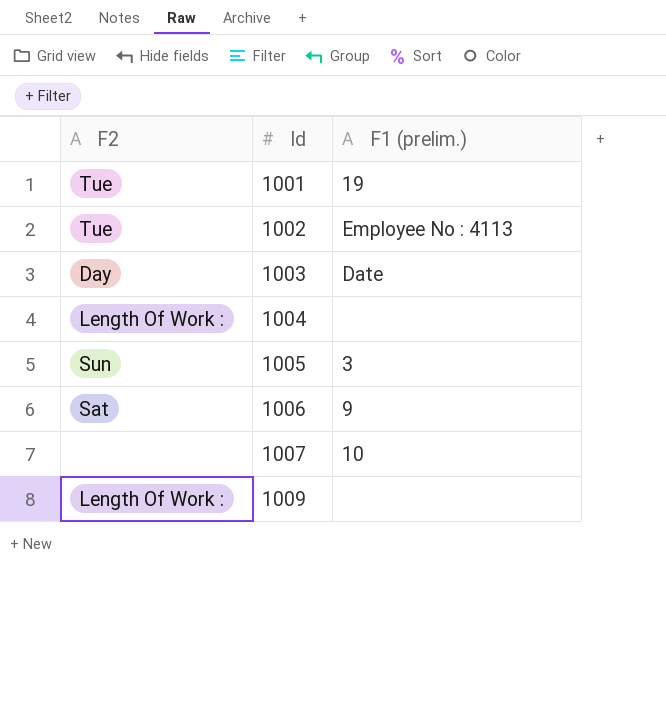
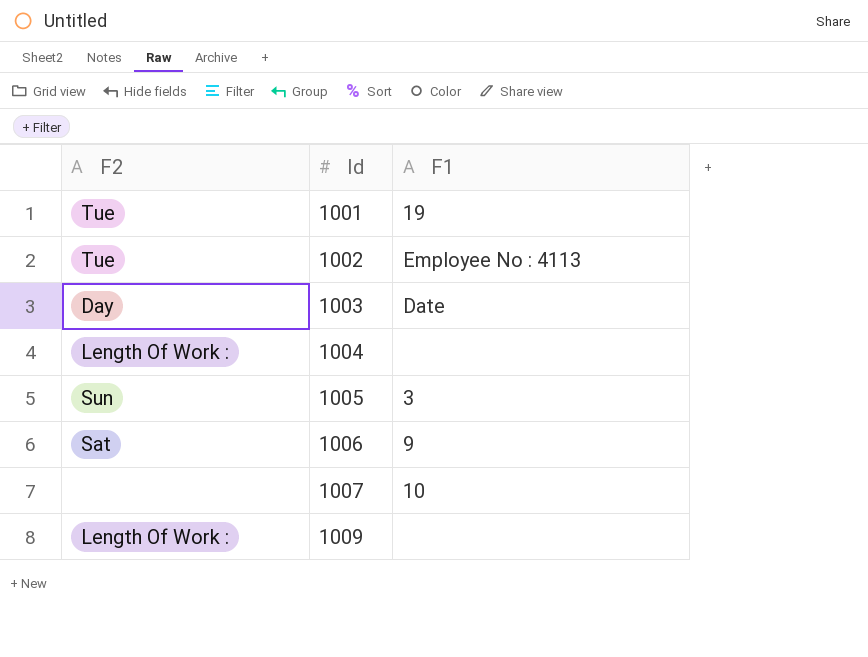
column name: F1 (prelim.) -> F1

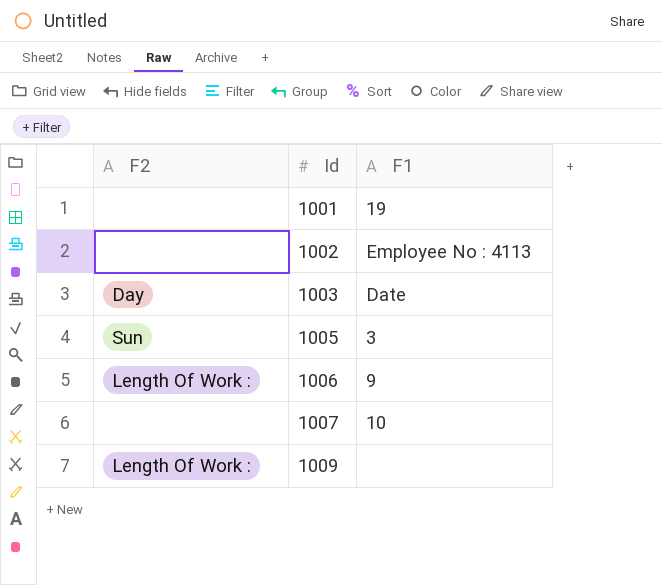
row 1004: Length Of Work : | none -> none
1001 | F2: Tue -> none
1002 | F2: Tue -> none
1006 | F2: Sat -> Length Of Work :

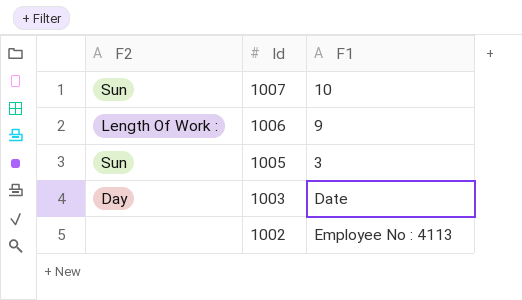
row order: Id ascending -> Id descending
row 1001: none | 19 -> none
row 1009: Length Of Work : | none -> none
1007 | F2: none -> Sun

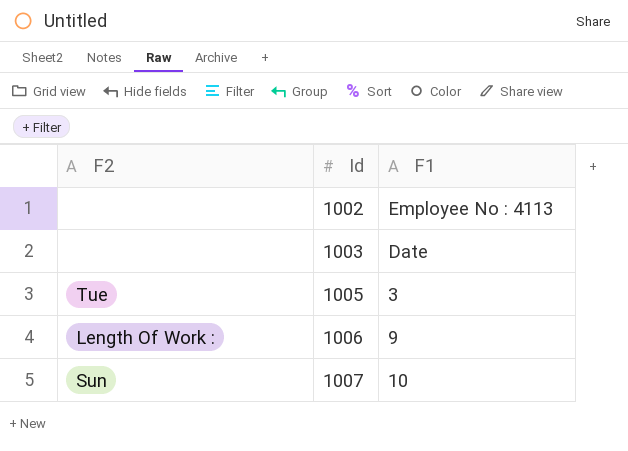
row order: Id descending -> Id ascending
1003 | F2: Day -> none
1005 | F2: Sun -> Tue

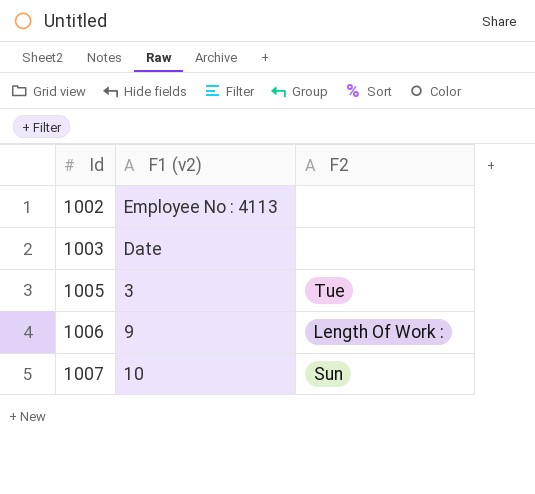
column name: F1 -> F1 (v2)
column F2 | position: 1 -> 3

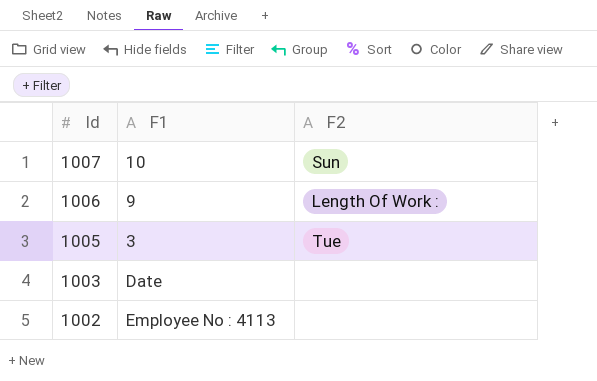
row order: Id ascending -> Id descending
column name: F1 (v2) -> F1

